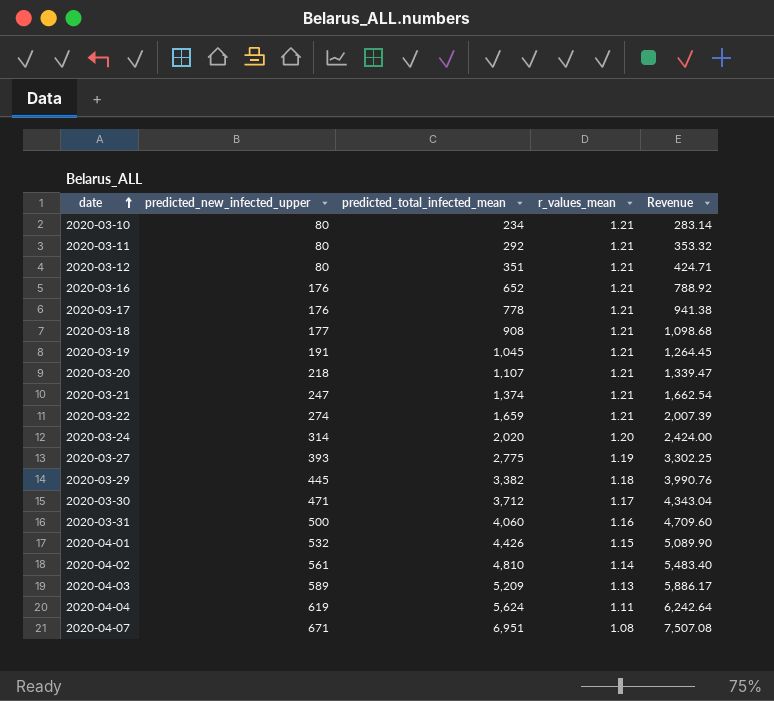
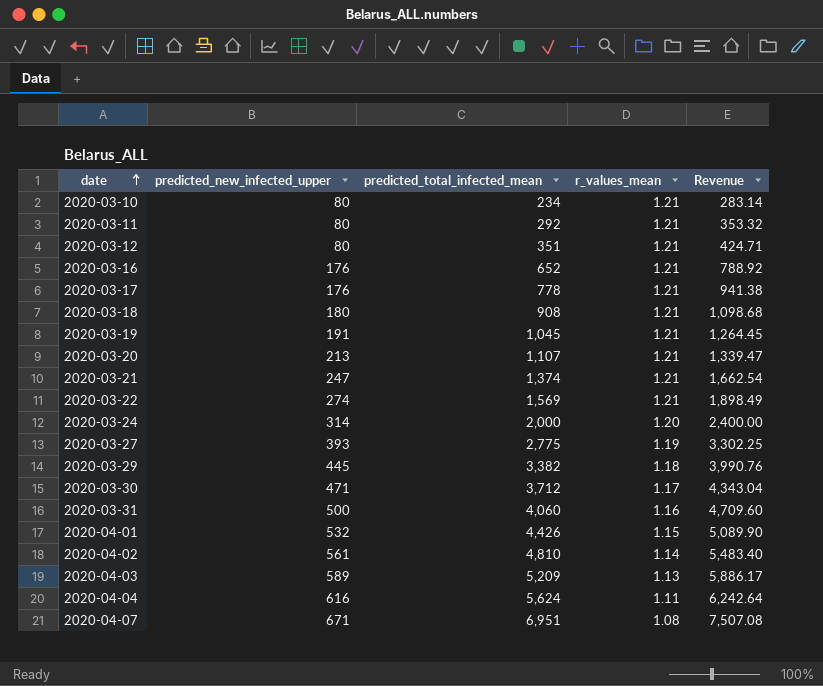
2020-03-18 | predicted_new_infected_upper: 177 -> 180
2020-03-20 | predicted_new_infected_upper: 218 -> 213
2020-03-22 | predicted_total_infected_mean: 1,659 -> 1,569
2020-03-22 | Revenue: 2,007.39 -> 1,898.49
2020-03-24 | predicted_total_infected_mean: 2,020 -> 2,000
2020-03-24 | Revenue: 2,424.00 -> 2,400.00
2020-04-04 | predicted_new_infected_upper: 619 -> 616

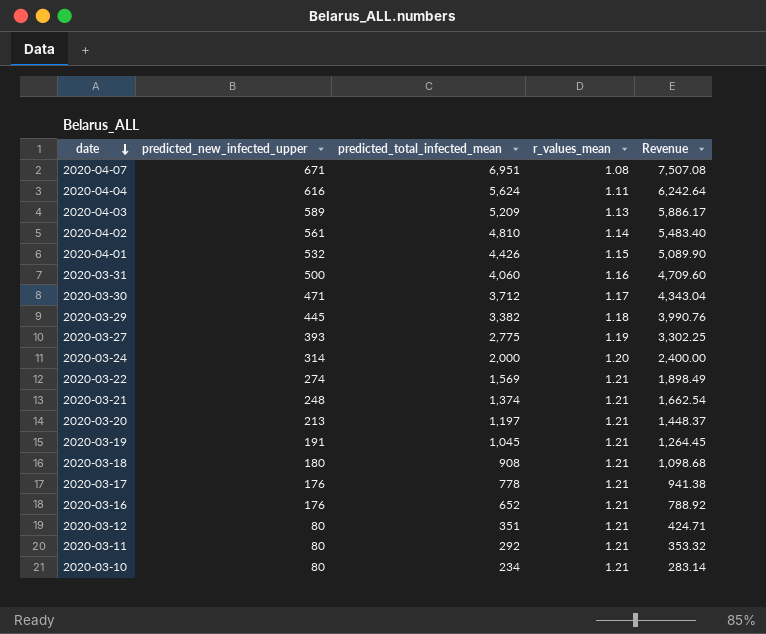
row order: date ascending -> date descending
2020-03-21 | predicted_new_infected_upper: 247 -> 248
2020-03-20 | predicted_total_infected_mean: 1,107 -> 1,197
2020-03-20 | Revenue: 1,339.47 -> 1,448.37

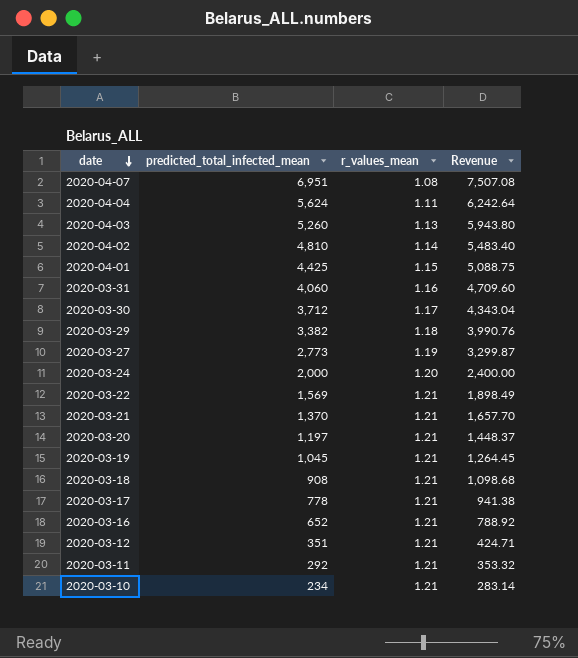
column predicted_new_infected_upper | position: 2 -> none
2020-04-03 | predicted_total_infected_mean: 5,209 -> 5,260
2020-04-03 | Revenue: 5,886.17 -> 5,943.80
2020-04-01 | predicted_total_infected_mean: 4,426 -> 4,425
2020-04-01 | Revenue: 5,089.90 -> 5,088.75
2020-03-27 | predicted_total_infected_mean: 2,775 -> 2,773
2020-03-27 | Revenue: 3,302.25 -> 3,299.87
2020-03-21 | predicted_total_infected_mean: 1,374 -> 1,370
2020-03-21 | Revenue: 1,662.54 -> 1,657.70

